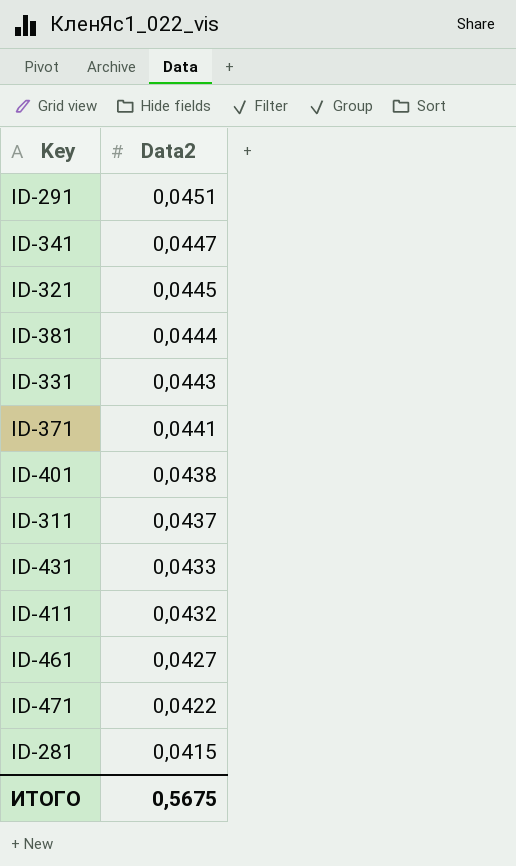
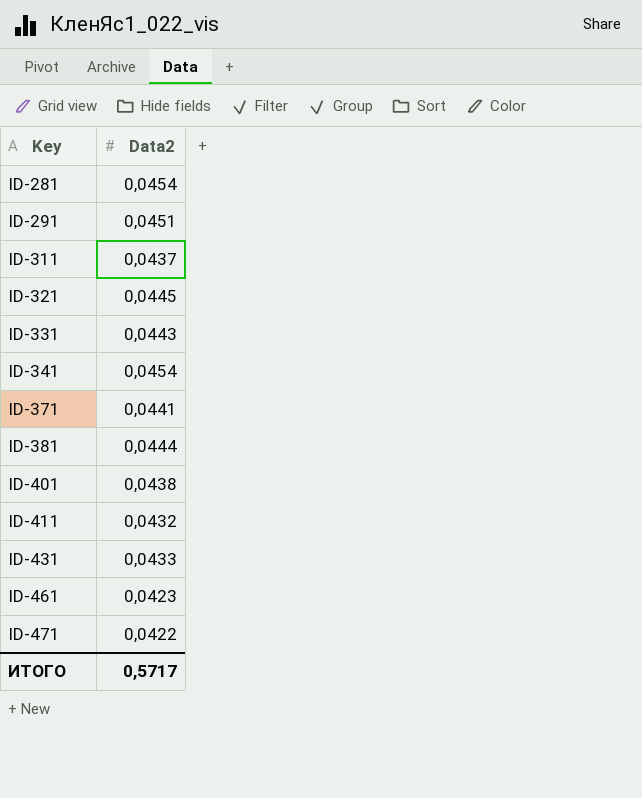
row order: Data2 descending -> Key ascending
ID-281 | Data2: 0,0415 -> 0,0454
ID-341 | Data2: 0,0447 -> 0,0454
ID-461 | Data2: 0,0427 -> 0,0423
ИТОГО | Data2: 0,5675 -> 0,5717

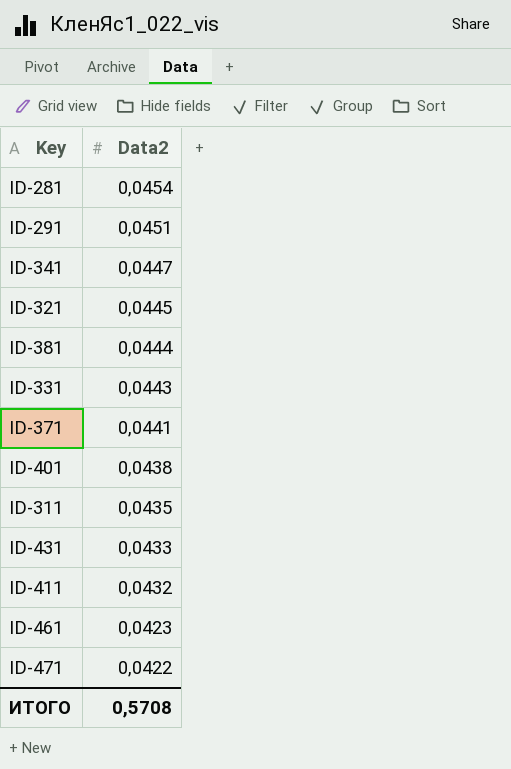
row order: Key ascending -> Data2 descending
ID-341 | Data2: 0,0454 -> 0,0447
ID-311 | Data2: 0,0437 -> 0,0435
ИТОГО | Data2: 0,5717 -> 0,5708

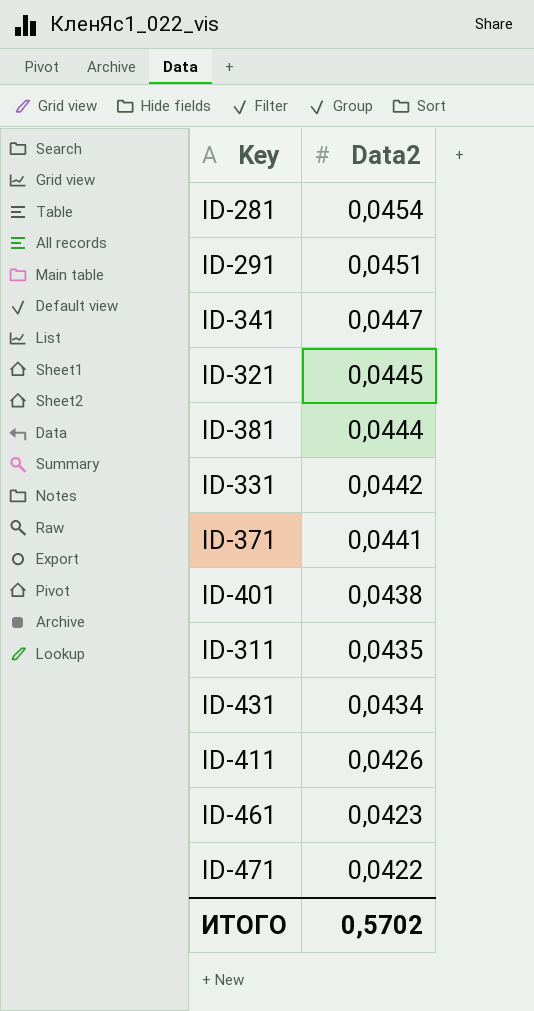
ID-331 | Data2: 0,0443 -> 0,0442
ID-431 | Data2: 0,0433 -> 0,0434
ID-411 | Data2: 0,0432 -> 0,0426
ИТОГО | Data2: 0,5708 -> 0,5702

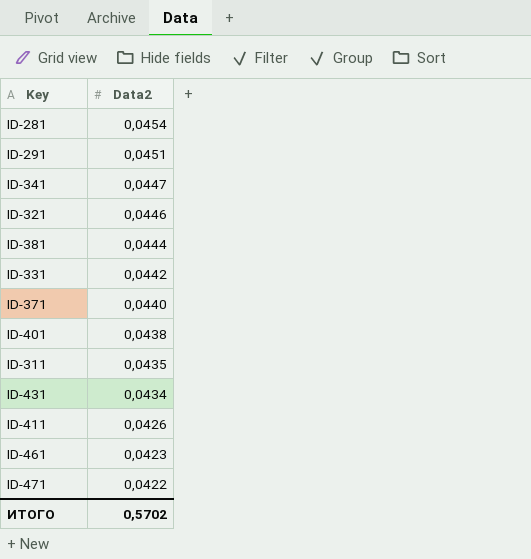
ID-321 | Data2: 0,0445 -> 0,0446
ID-371 | Data2: 0,0441 -> 0,0440

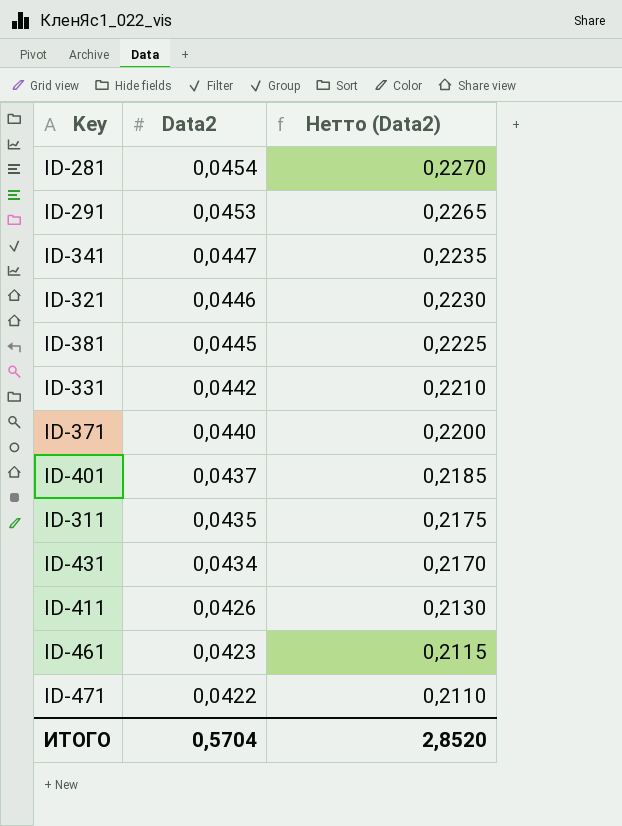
column Нетто (Data2) | formula: none -> [Data2] * 5
ID-291 | Data2: 0,0451 -> 0,0453
ID-381 | Data2: 0,0444 -> 0,0445
ID-401 | Data2: 0,0438 -> 0,0437
ИТОГО | Data2: 0,5702 -> 0,5704

